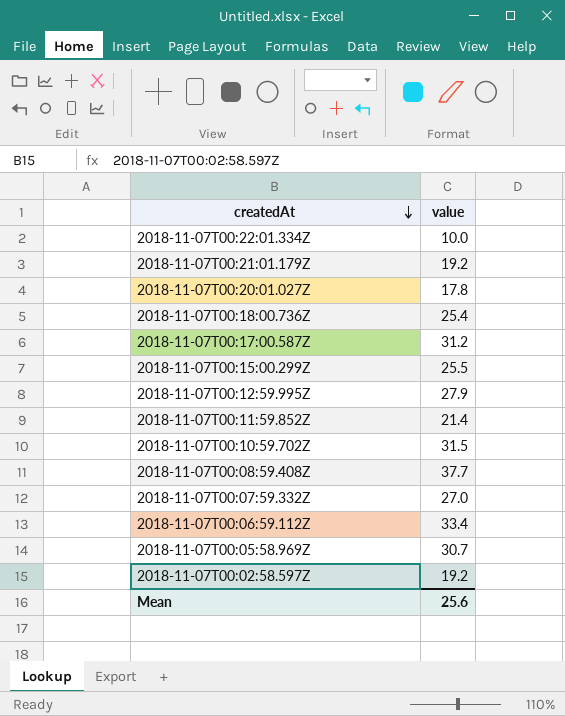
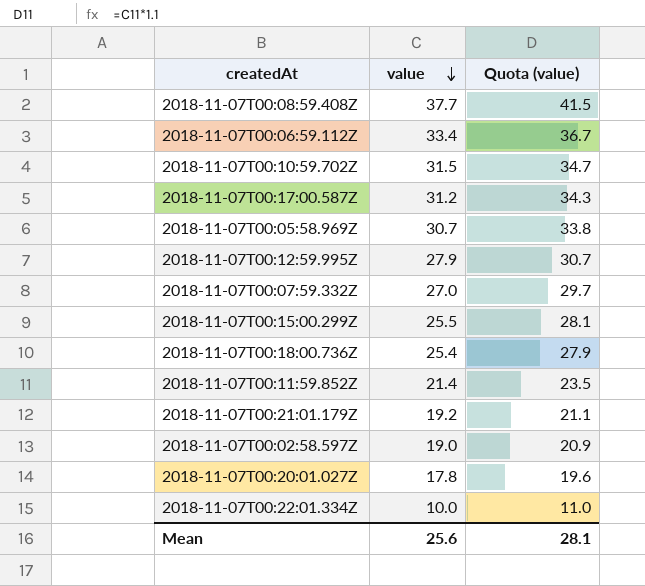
row order: createdAt descending -> value descending
column Quota (value) | formula: none -> [value] * 1.1
2018-11-07T00:02:58.597Z | value: 19.2 -> 19.0

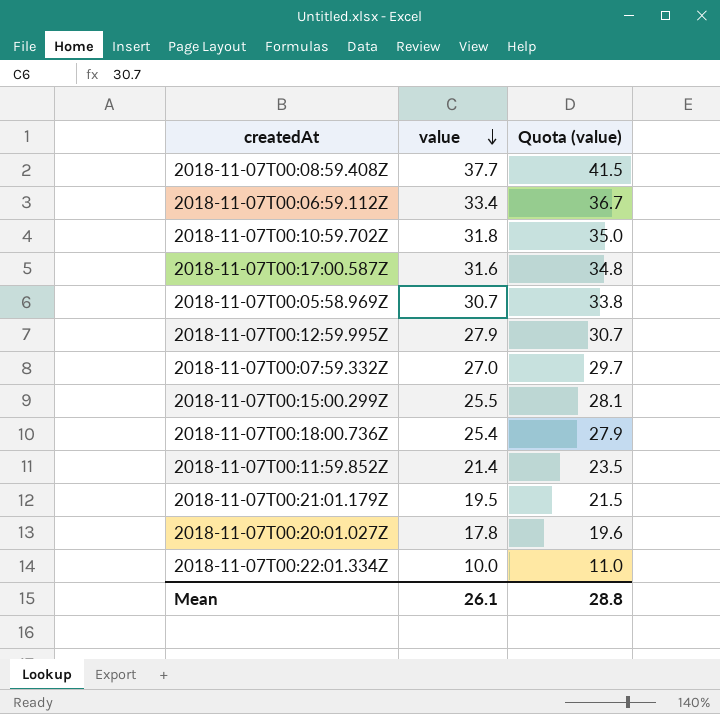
row 2018-11-07T00:02:58.597Z: 19.0 | 20.9 -> none
2018-11-07T00:10:59.702Z | value: 31.5 -> 31.8
2018-11-07T00:10:59.702Z | Quota (value): 34.7 -> 35.0
2018-11-07T00:17:00.587Z | value: 31.2 -> 31.6
2018-11-07T00:17:00.587Z | Quota (value): 34.3 -> 34.8
2018-11-07T00:21:01.179Z | value: 19.2 -> 19.5
2018-11-07T00:21:01.179Z | Quota (value): 21.1 -> 21.5
Mean | value: 25.6 -> 26.1
Mean | Quota (value): 28.1 -> 28.8

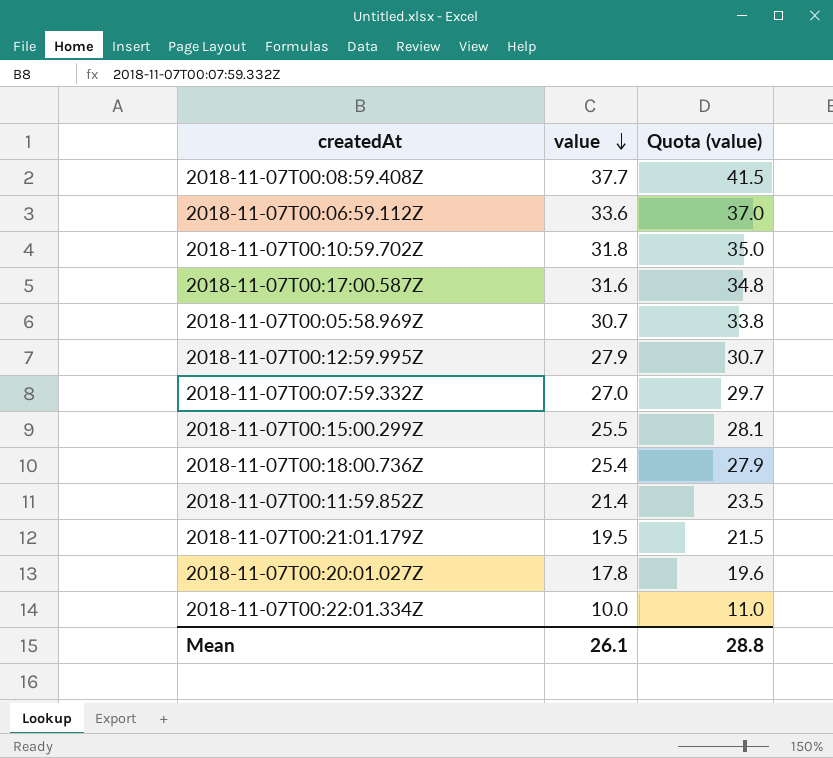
2018-11-07T00:06:59.112Z | value: 33.4 -> 33.6
2018-11-07T00:06:59.112Z | Quota (value): 36.7 -> 37.0

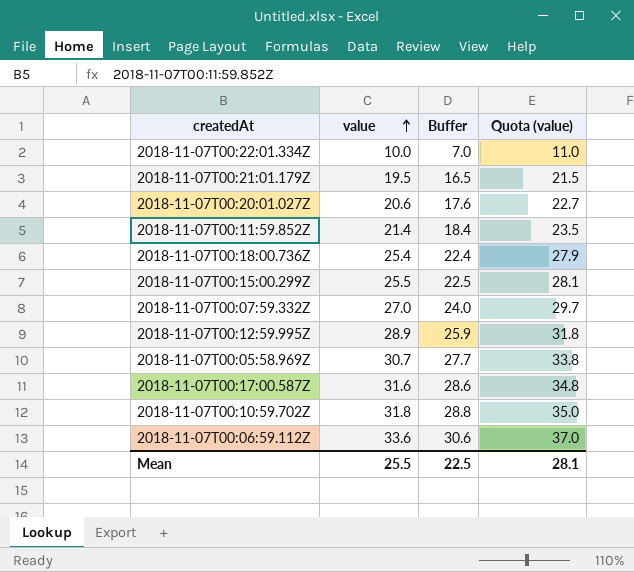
row order: value descending -> value ascending
column Buffer | formula: none -> [value] - 3
row 2018-11-07T00:08:59.408Z: 37.7 | 41.5 -> none
2018-11-07T00:20:01.027Z | value: 17.8 -> 20.6
2018-11-07T00:20:01.027Z | Quota (value): 19.6 -> 22.7
2018-11-07T00:12:59.995Z | value: 27.9 -> 28.9
2018-11-07T00:12:59.995Z | Quota (value): 30.7 -> 31.8
Mean | value: 26.1 -> 25.5
Mean | Quota (value): 28.8 -> 28.1

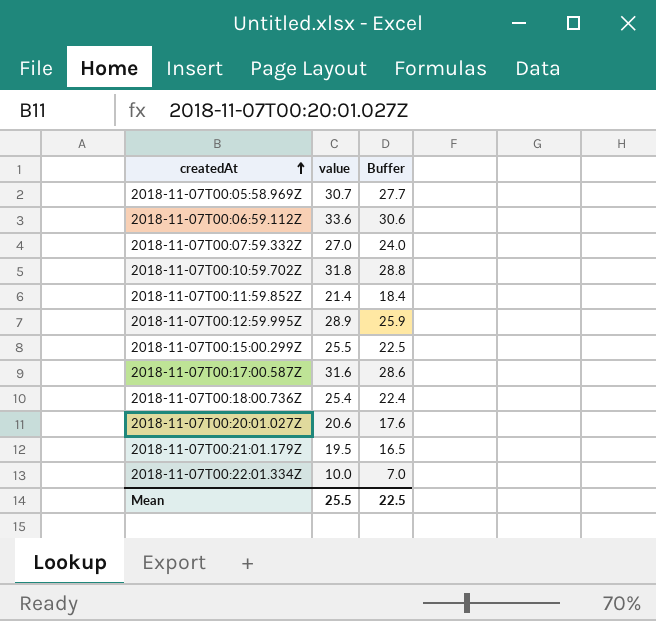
row order: value ascending -> createdAt ascending
column Quota (value) | formula: [value] * 1.1 -> none

